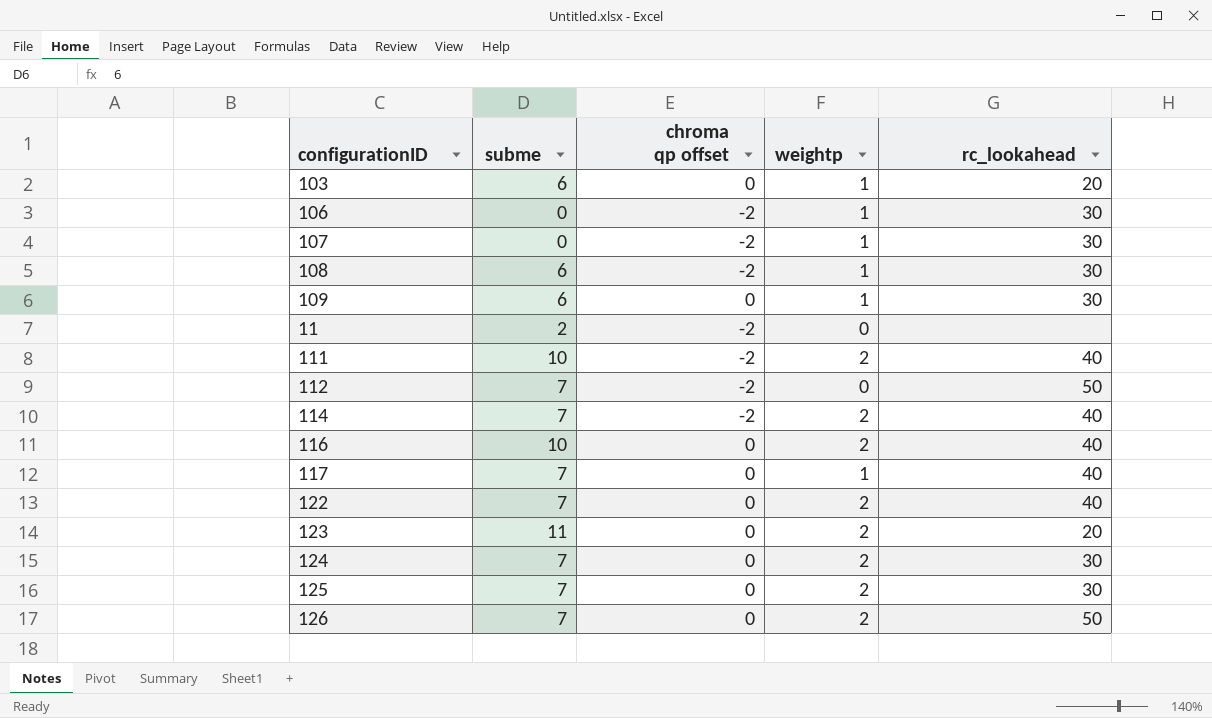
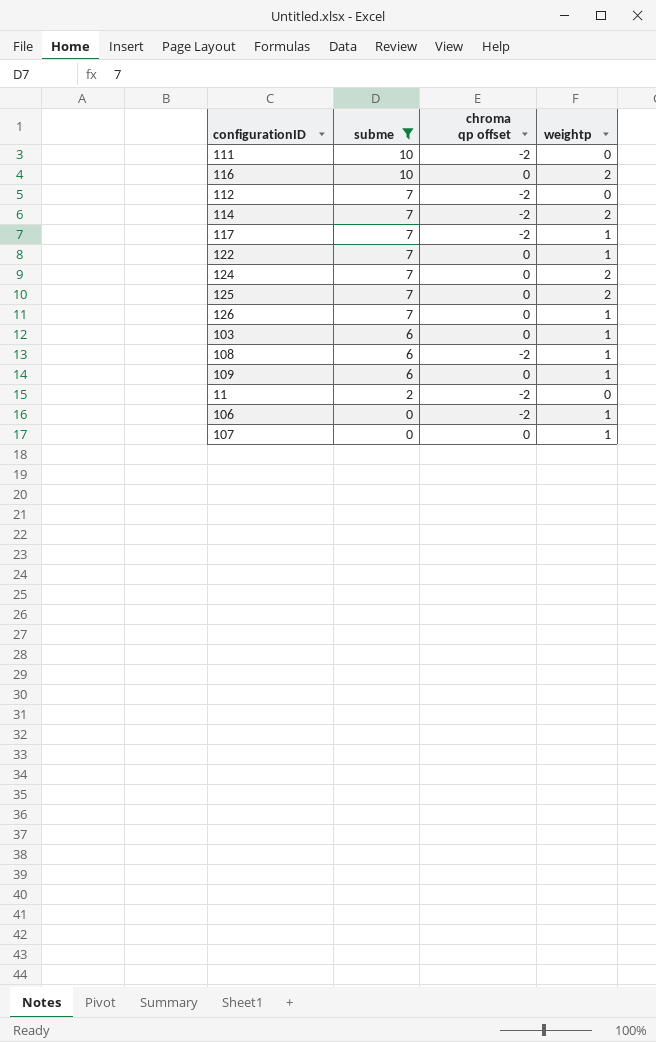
filter: none -> subme != 11
row order: none -> subme descending
column rc_lookahead | position: 5 -> none
111 | weightp: 2 -> 0
117 | chroma qp offset: 0 -> -2
122 | weightp: 2 -> 1
126 | weightp: 2 -> 1
107 | chroma qp offset: -2 -> 0

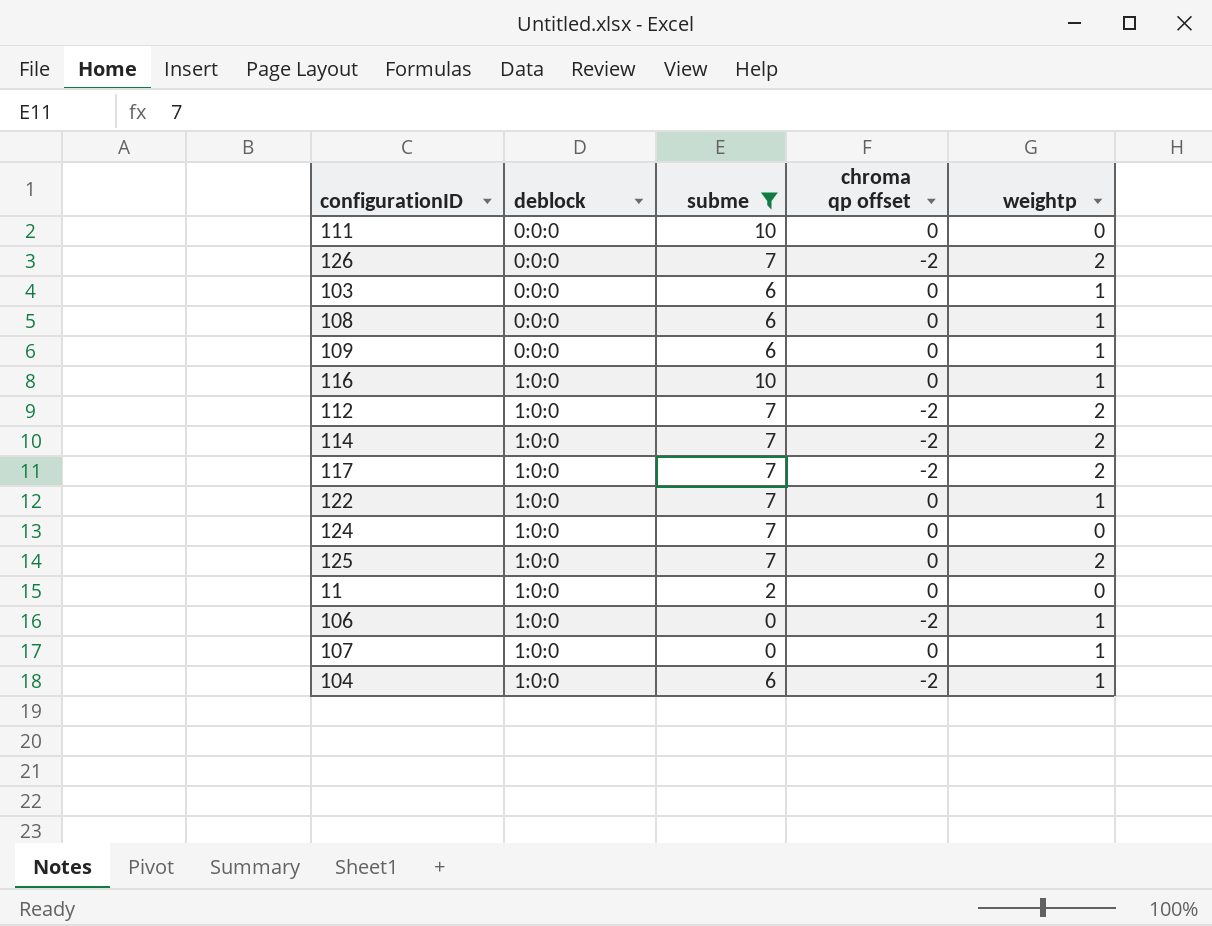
row order: subme descending -> deblock ascending
column deblock | position: none -> 2
111 | chroma qp offset: -2 -> 0
126 | chroma qp offset: 0 -> -2
126 | weightp: 1 -> 2
108 | chroma qp offset: -2 -> 0
116 | weightp: 2 -> 1
112 | weightp: 0 -> 2
117 | weightp: 1 -> 2
124 | weightp: 2 -> 0
11 | chroma qp offset: -2 -> 0
row 104: none -> 1:0:0 | 6 | -2 | 1

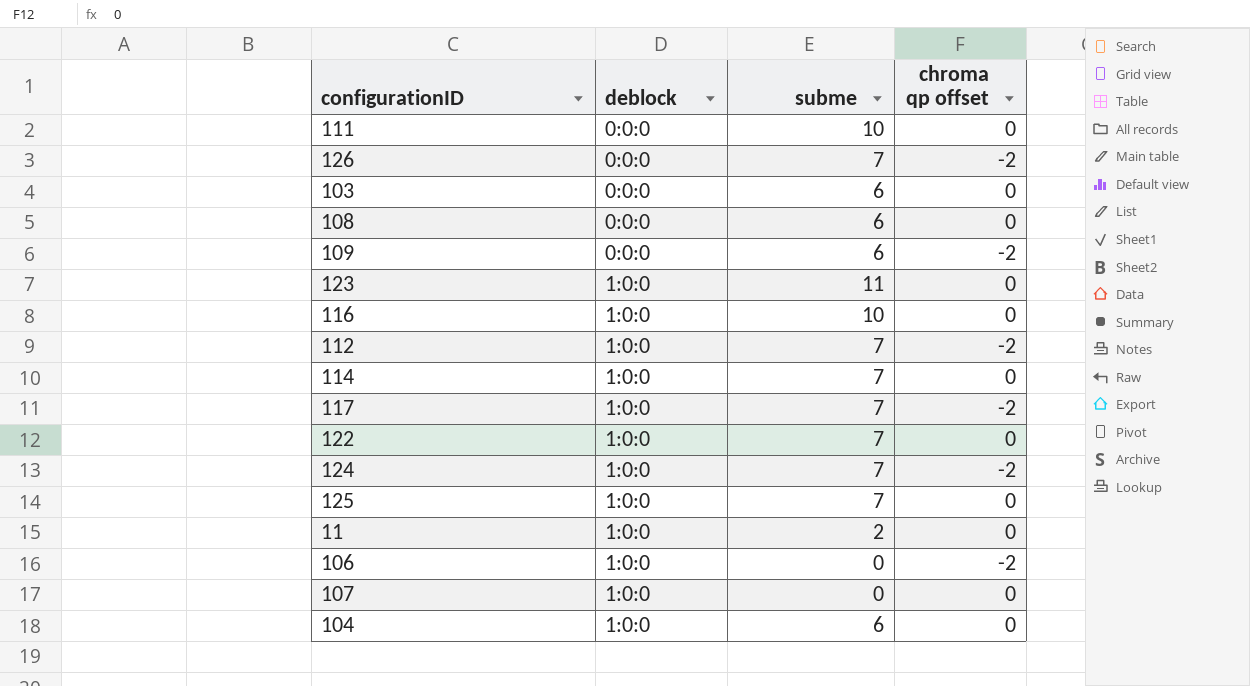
filter: subme != 11 -> none
column weightp | position: 5 -> none
109 | chroma qp offset: 0 -> -2
114 | chroma qp offset: -2 -> 0
124 | chroma qp offset: 0 -> -2
104 | chroma qp offset: -2 -> 0

